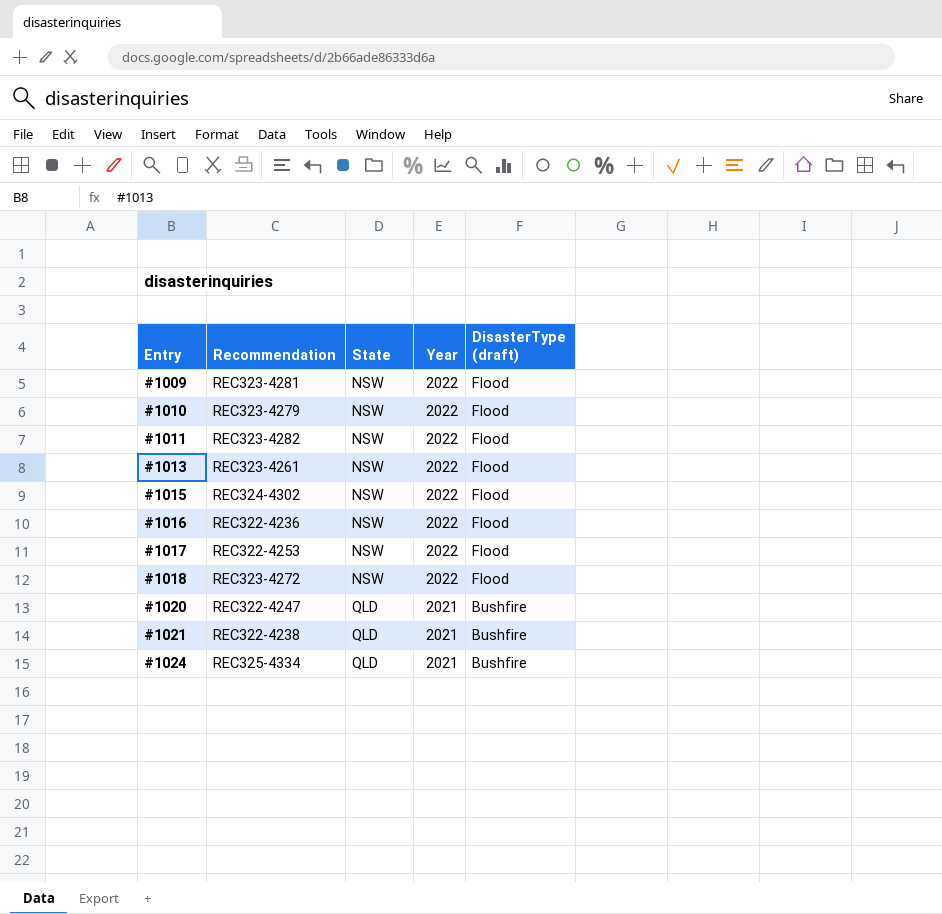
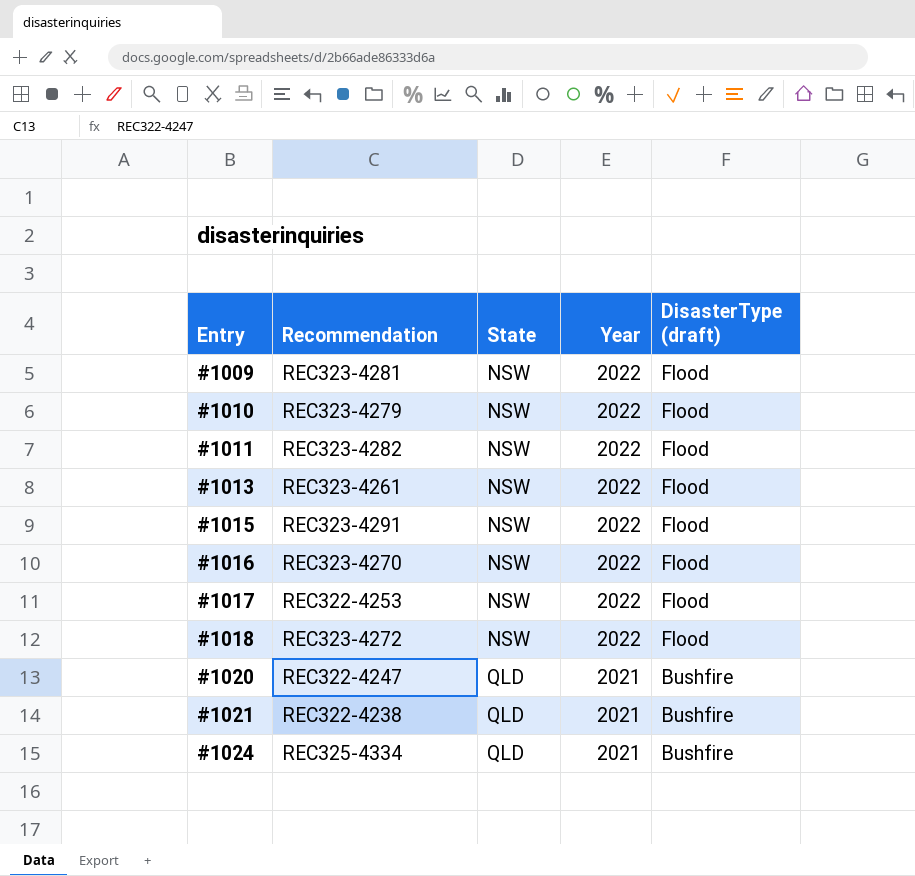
#1015 | Recommendation: REC324-4302 -> REC323-4291
#1016 | Recommendation: REC322-4236 -> REC323-4270

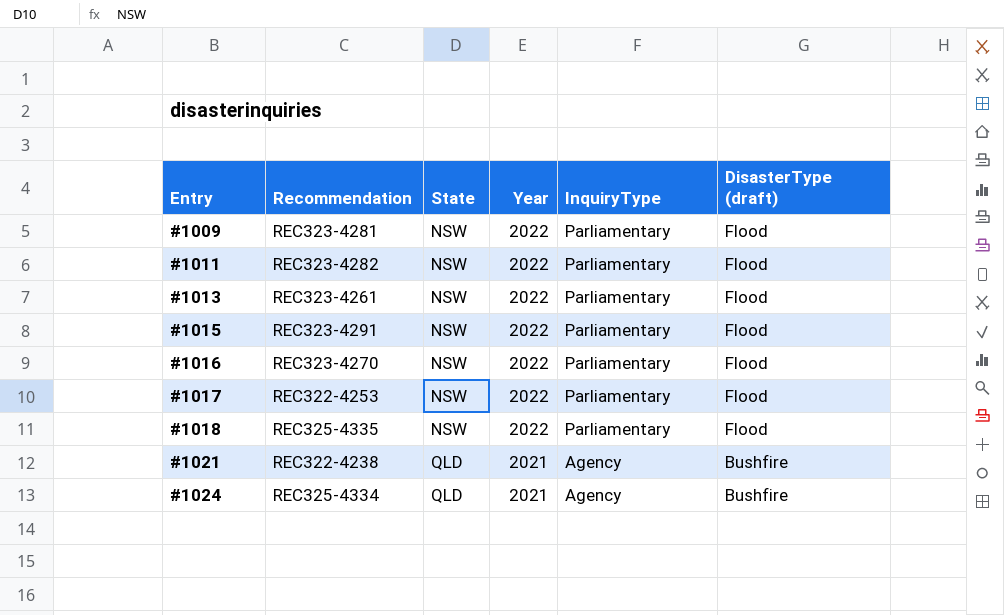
column InquiryType | position: none -> 5
row #1010: REC323-4279 | NSW | 2022 | Flood -> none
row #1020: REC322-4247 | QLD | 2021 | Bushfire -> none
#1018 | Recommendation: REC323-4272 -> REC325-4335

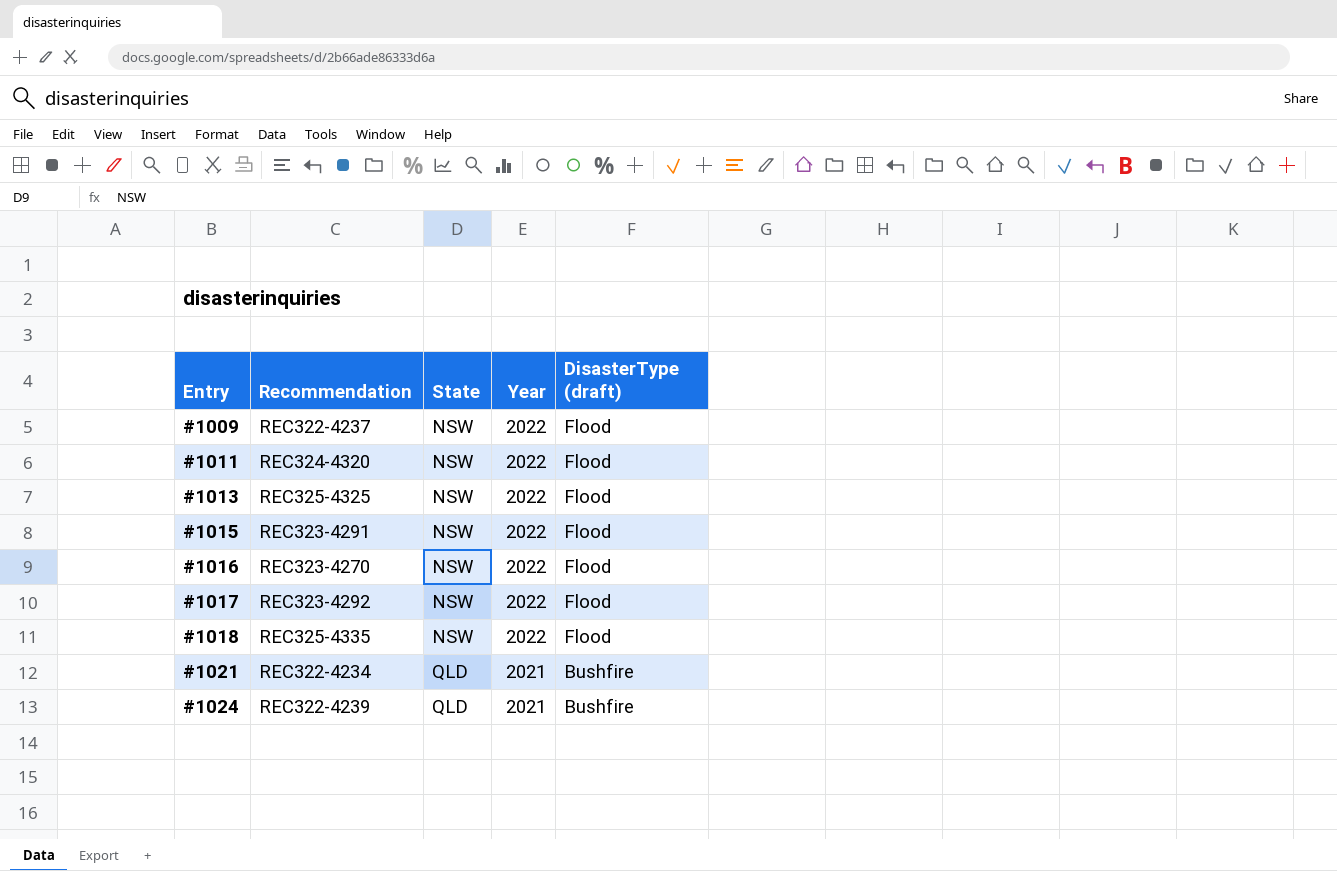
column InquiryType | position: 5 -> none
#1009 | Recommendation: REC323-4281 -> REC322-4237
#1011 | Recommendation: REC323-4282 -> REC324-4320
#1013 | Recommendation: REC323-4261 -> REC325-4325
#1017 | Recommendation: REC322-4253 -> REC323-4292
#1021 | Recommendation: REC322-4238 -> REC322-4234
#1024 | Recommendation: REC325-4334 -> REC322-4239

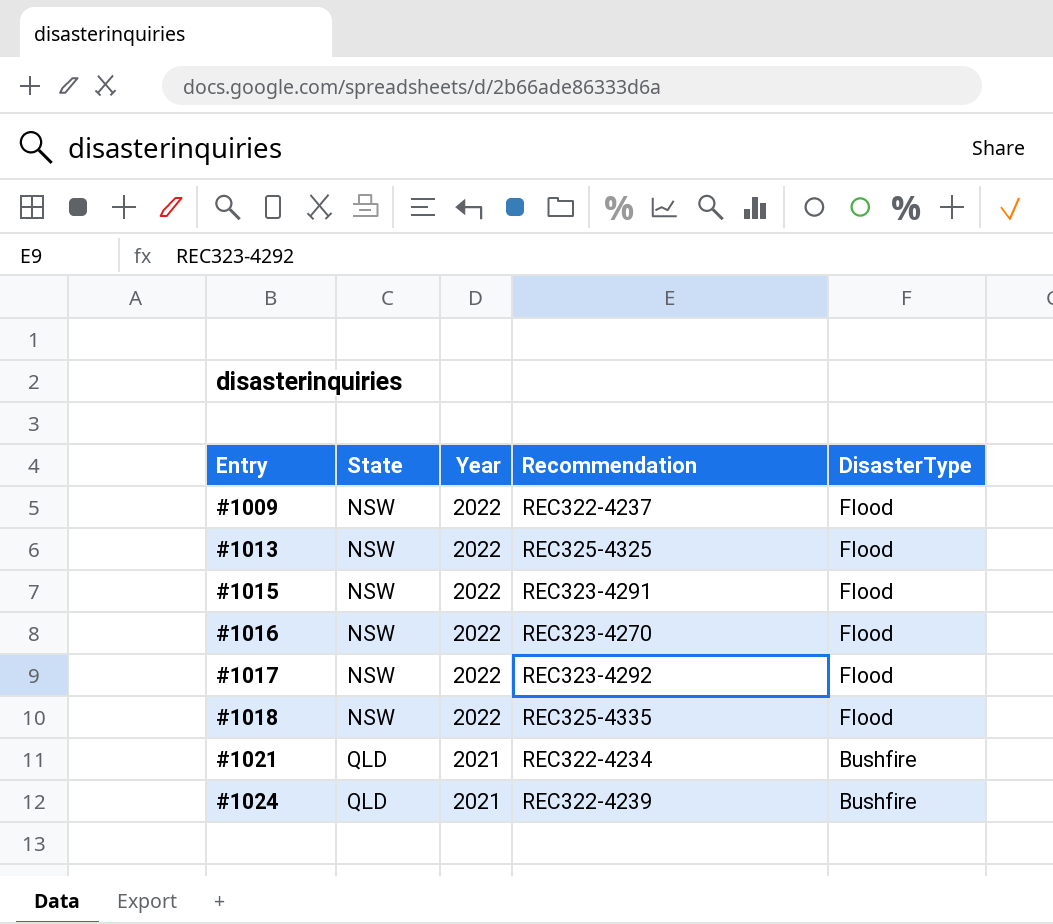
column Recommendation | position: 2 -> 4
column name: DisasterType (draft) -> DisasterType
row #1011: REC324-4320 | NSW | 2022 | Flood -> none

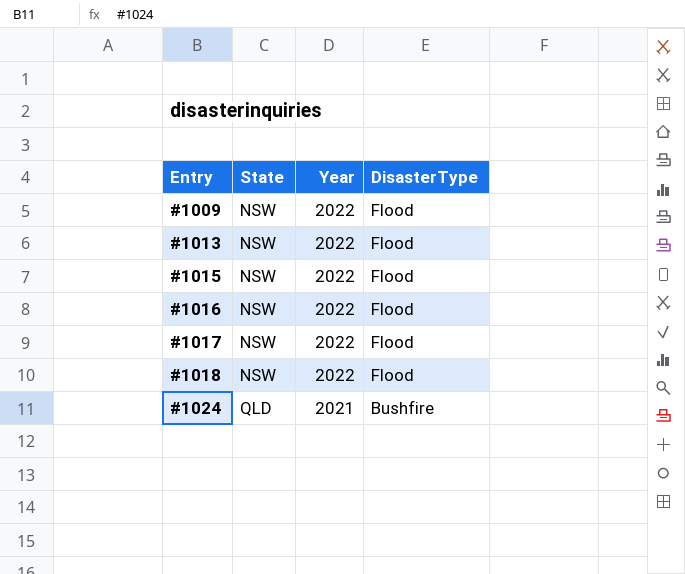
column Recommendation | position: 4 -> none
row #1021: QLD | 2021 | REC322-4234 | Bushfire -> none

